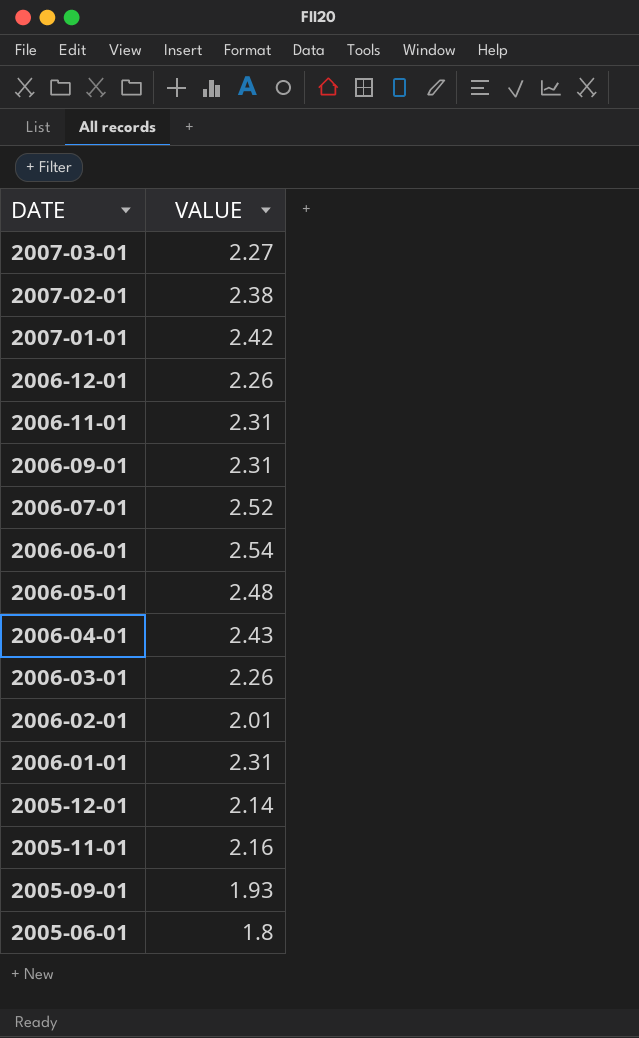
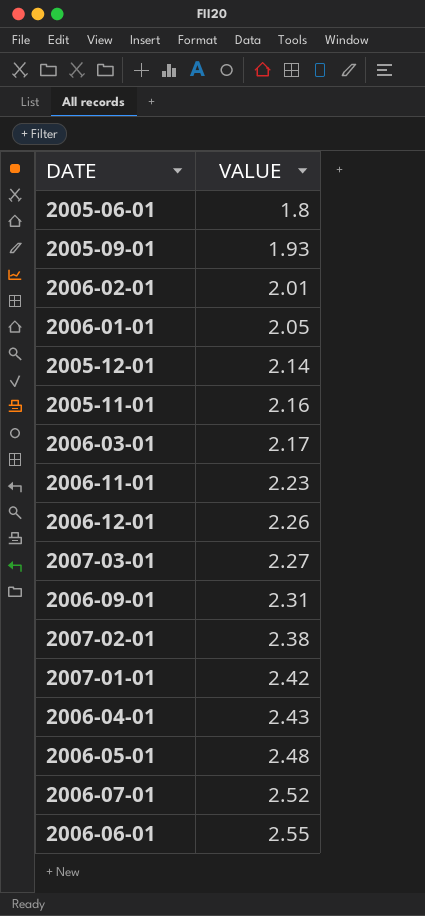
row order: DATE descending -> VALUE ascending
2006-01-01 | VALUE: 2.31 -> 2.05
2006-03-01 | VALUE: 2.26 -> 2.17
2006-11-01 | VALUE: 2.31 -> 2.23
2006-06-01 | VALUE: 2.54 -> 2.55

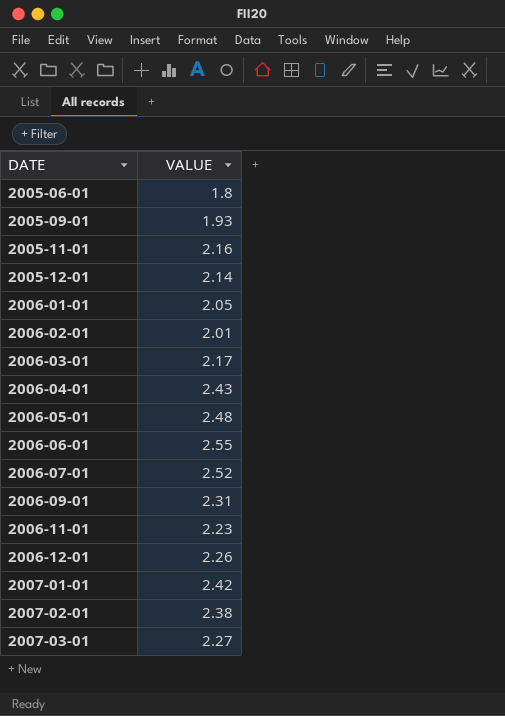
row order: VALUE ascending -> DATE ascending

